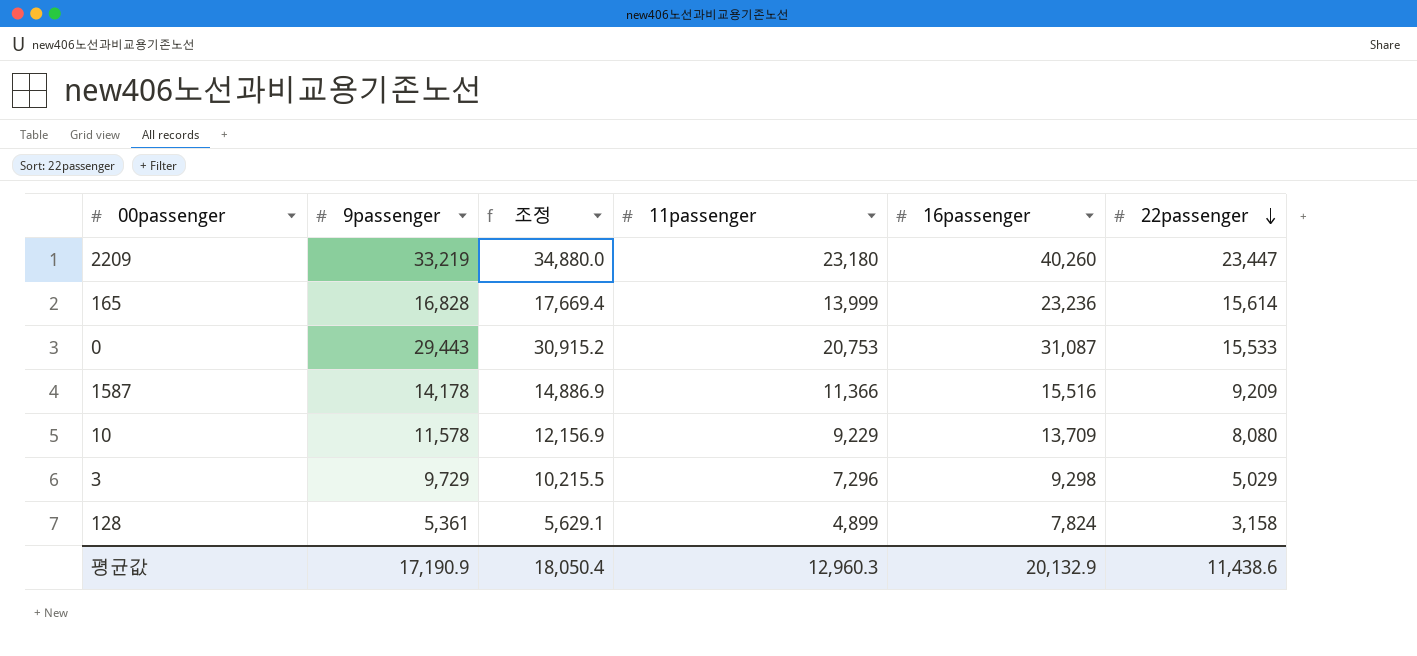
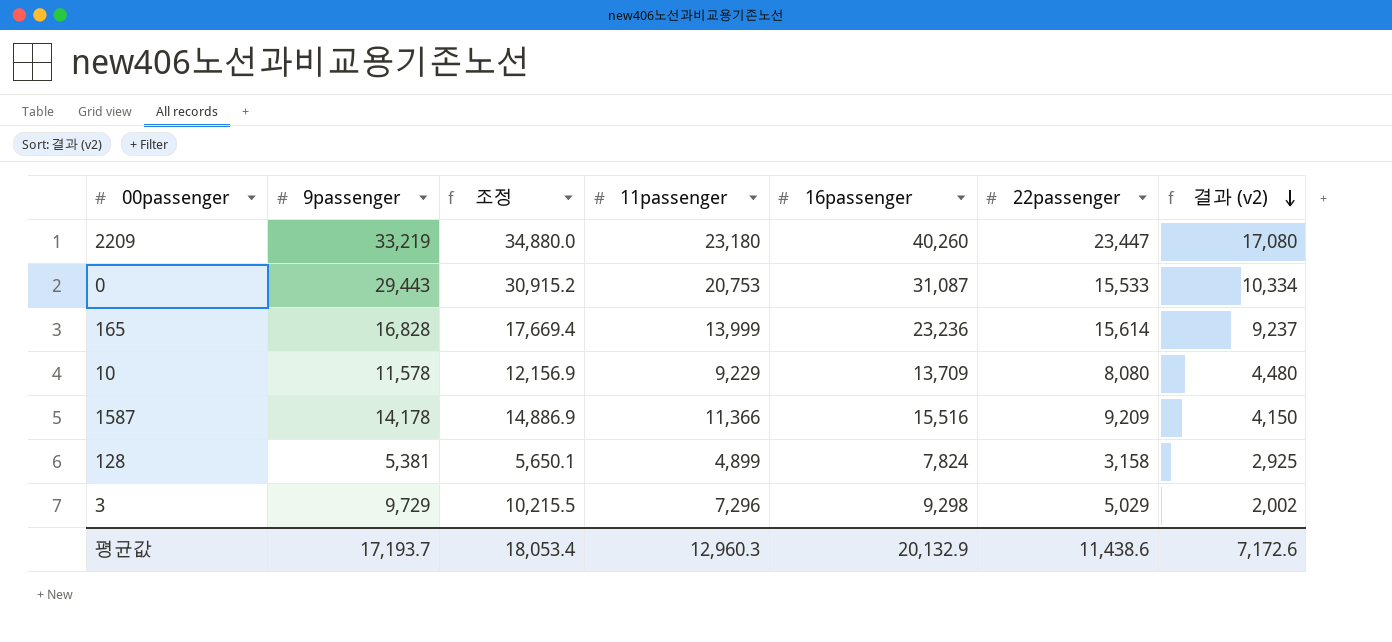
row order: 22passenger descending -> 결과 (v2) descending
column 결과 (v2) | formula: none -> [16passenger] - [11passenger]
128 | 9passenger: 5,361 -> 5,381
128 | 조정: 5,629.1 -> 5,650.1
평균값 | 9passenger: 17,190.9 -> 17,193.7
평균값 | 조정: 18,050.4 -> 18,053.4

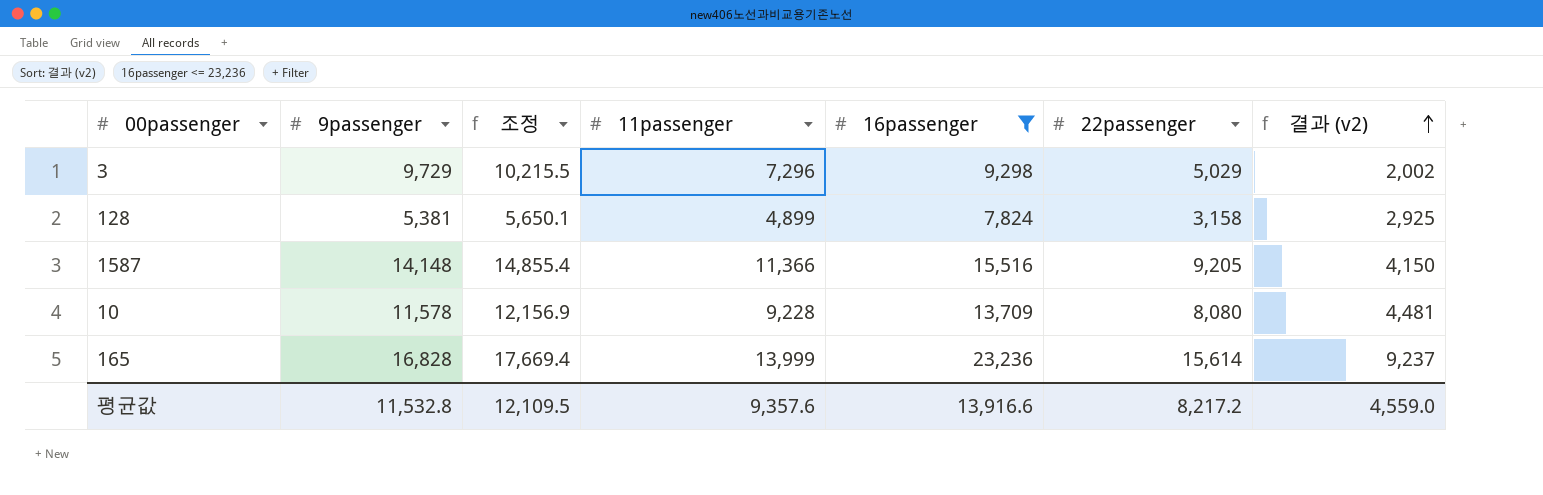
filter: none -> 16passenger <= 23,236
row order: 결과 (v2) descending -> 결과 (v2) ascending
1587 | 9passenger: 14,178 -> 14,148
1587 | 조정: 14,886.9 -> 14,855.4
1587 | 22passenger: 9,209 -> 9,205
10 | 11passenger: 9,229 -> 9,228
10 | 결과 (v2): 4,480 -> 4,481
평균값 | 9passenger: 17,193.7 -> 11,532.8
평균값 | 조정: 18,053.4 -> 12,109.5
평균값 | 11passenger: 12,960.3 -> 9,357.6
평균값 | 16passenger: 20,132.9 -> 13,916.6
평균값 | 22passenger: 11,438.6 -> 8,217.2
평균값 | 결과 (v2): 7,172.6 -> 4,559.0

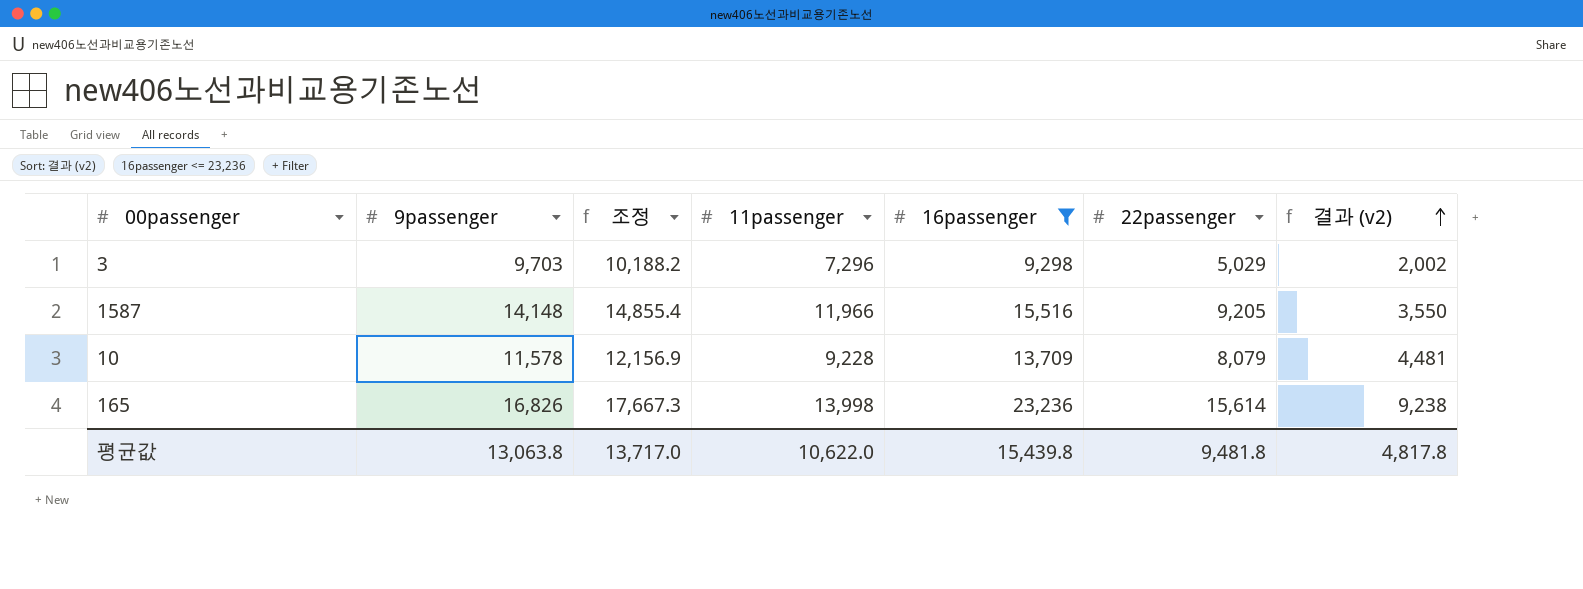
row 128: 5,381 | 5,650.1 | 4,899 | 7,824 | 3,158 | 2,925 -> none
3 | 9passenger: 9,729 -> 9,703
3 | 조정: 10,215.5 -> 10,188.2
1587 | 11passenger: 11,366 -> 11,966
1587 | 결과 (v2): 4,150 -> 3,550
10 | 22passenger: 8,080 -> 8,079
165 | 9passenger: 16,828 -> 16,826
165 | 조정: 17,669.4 -> 17,667.3
165 | 11passenger: 13,999 -> 13,998
165 | 결과 (v2): 9,237 -> 9,238
평균값 | 9passenger: 11,532.8 -> 13,063.8
평균값 | 조정: 12,109.5 -> 13,717.0
평균값 | 11passenger: 9,357.6 -> 10,622.0
평균값 | 16passenger: 13,916.6 -> 15,439.8
평균값 | 22passenger: 8,217.2 -> 9,481.8
평균값 | 결과 (v2): 4,559.0 -> 4,817.8

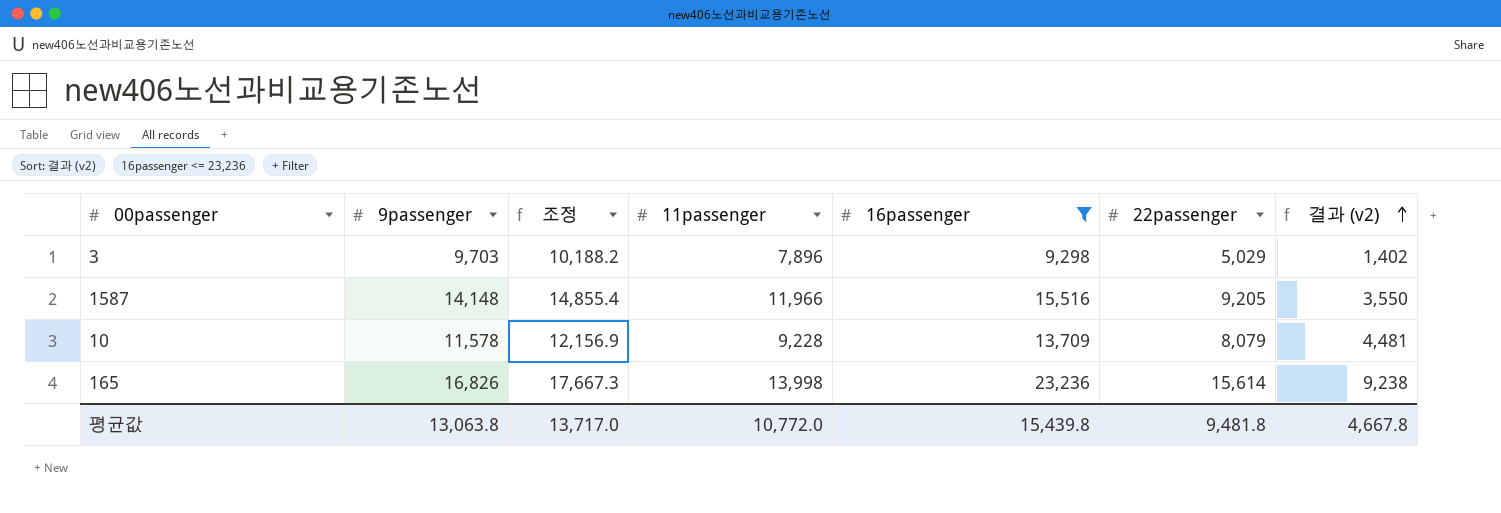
3 | 11passenger: 7,296 -> 7,896
3 | 결과 (v2): 2,002 -> 1,402
평균값 | 11passenger: 10,622.0 -> 10,772.0
평균값 | 결과 (v2): 4,817.8 -> 4,667.8

